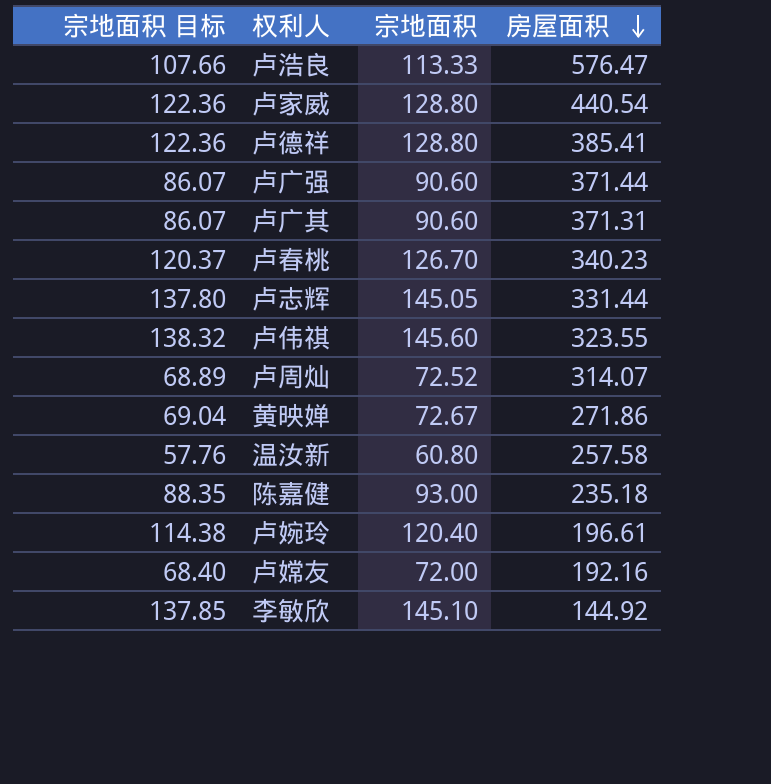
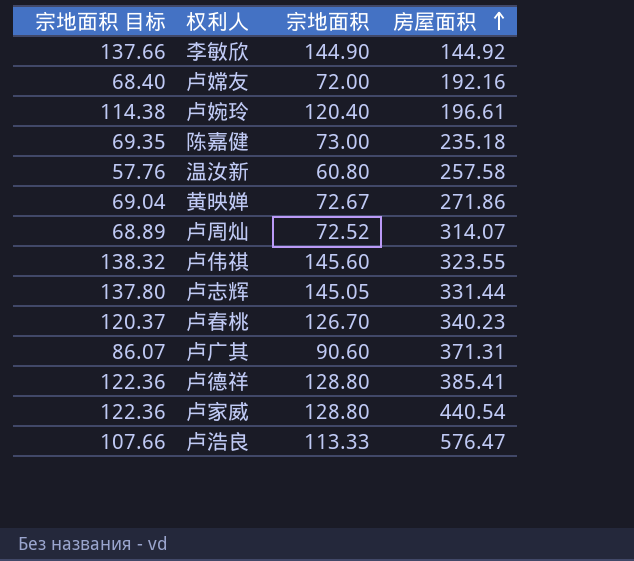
row order: 房屋面积 descending -> 房屋面积 ascending
row 卢广强: 86.07 | 90.60 | 371.44 -> none
李敏欣 | 宗地面积 目标: 137.85 -> 137.66
李敏欣 | 宗地面积: 145.10 -> 144.90
陈嘉健 | 宗地面积 目标: 88.35 -> 69.35
陈嘉健 | 宗地面积: 93.00 -> 73.00

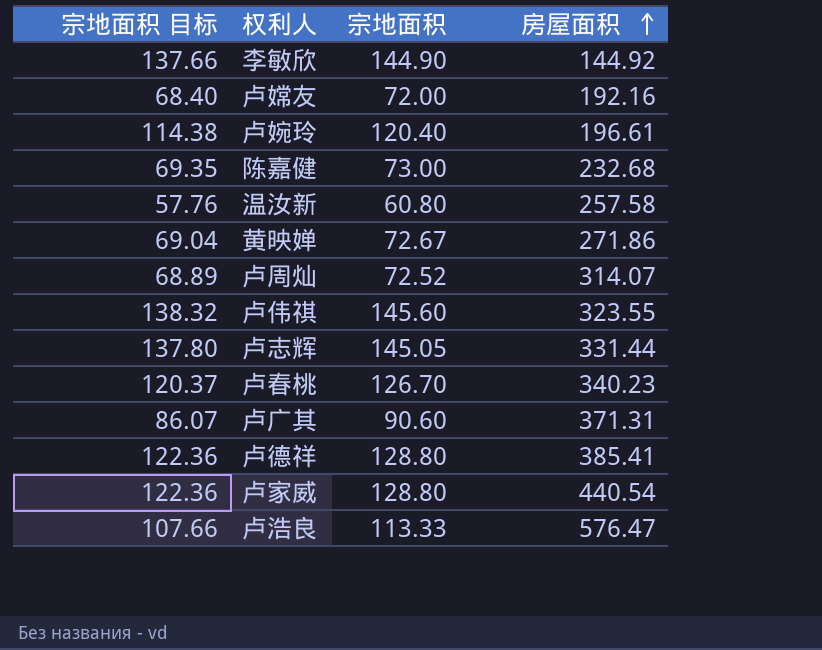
陈嘉健 | 房屋面积: 235.18 -> 232.68

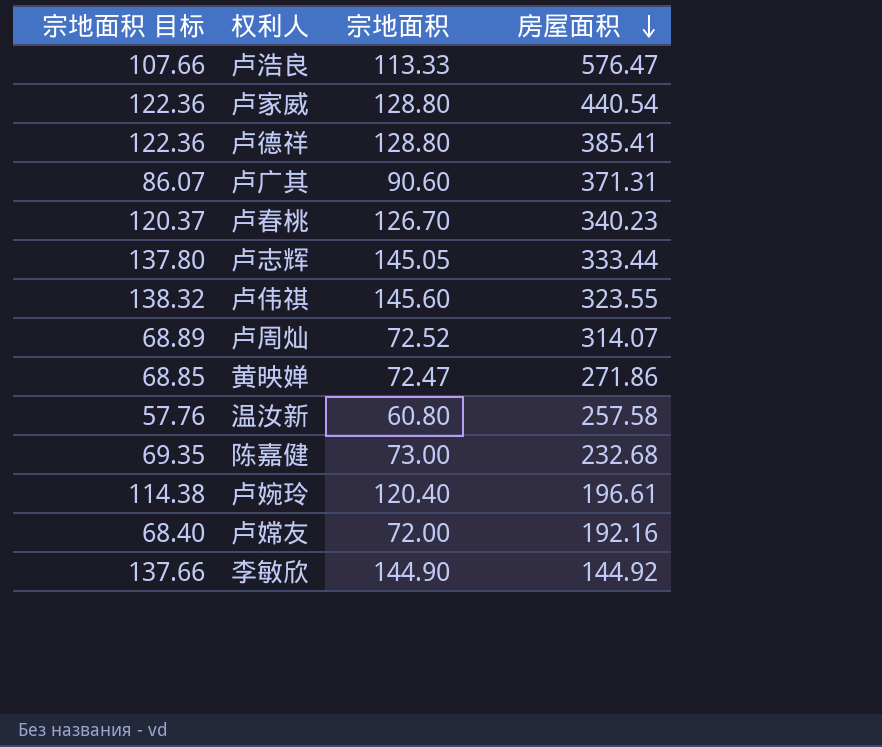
row order: 房屋面积 ascending -> 房屋面积 descending
卢志辉 | 房屋面积: 331.44 -> 333.44
黄映婵 | 宗地面积 目标: 69.04 -> 68.85
黄映婵 | 宗地面积: 72.67 -> 72.47

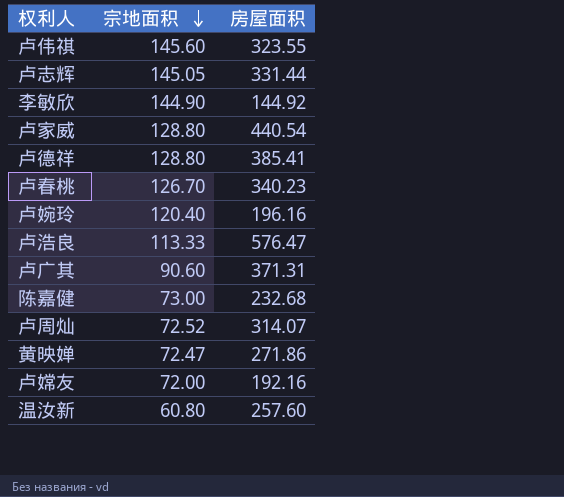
row order: 房屋面积 descending -> 宗地面积 descending
column 宗地面积 目标 | formula: [宗地面积] * 0.95 -> none
卢志辉 | 房屋面积: 333.44 -> 331.44
卢婉玲 | 房屋面积: 196.61 -> 196.16
温汝新 | 房屋面积: 257.58 -> 257.60

